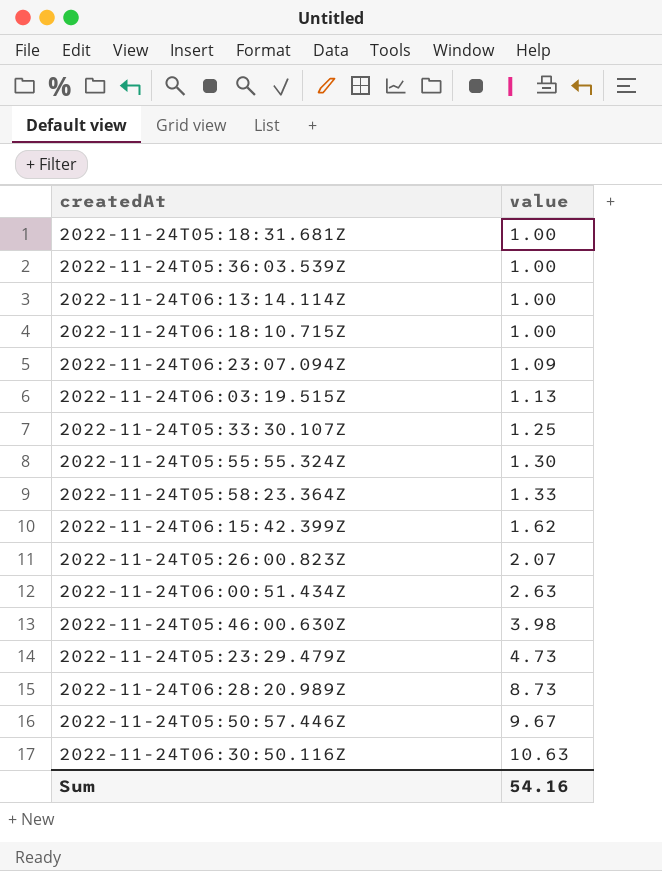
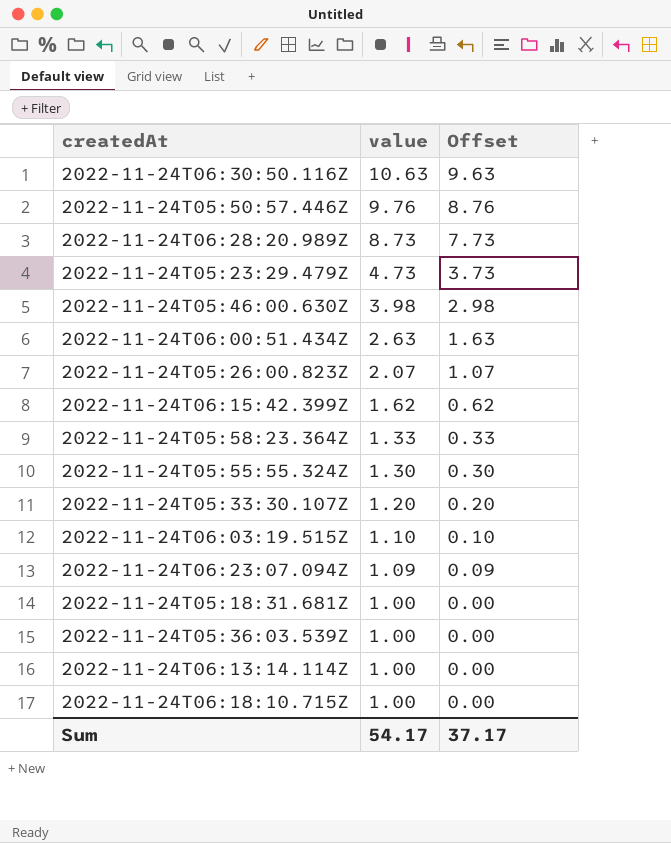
row order: value ascending -> value descending
column Offset | formula: none -> [value] - 1
2022-11-24T05:50:57.446Z | value: 9.67 -> 9.76
2022-11-24T05:33:30.107Z | value: 1.25 -> 1.20
2022-11-24T06:03:19.515Z | value: 1.13 -> 1.10
Sum | value: 54.16 -> 54.17

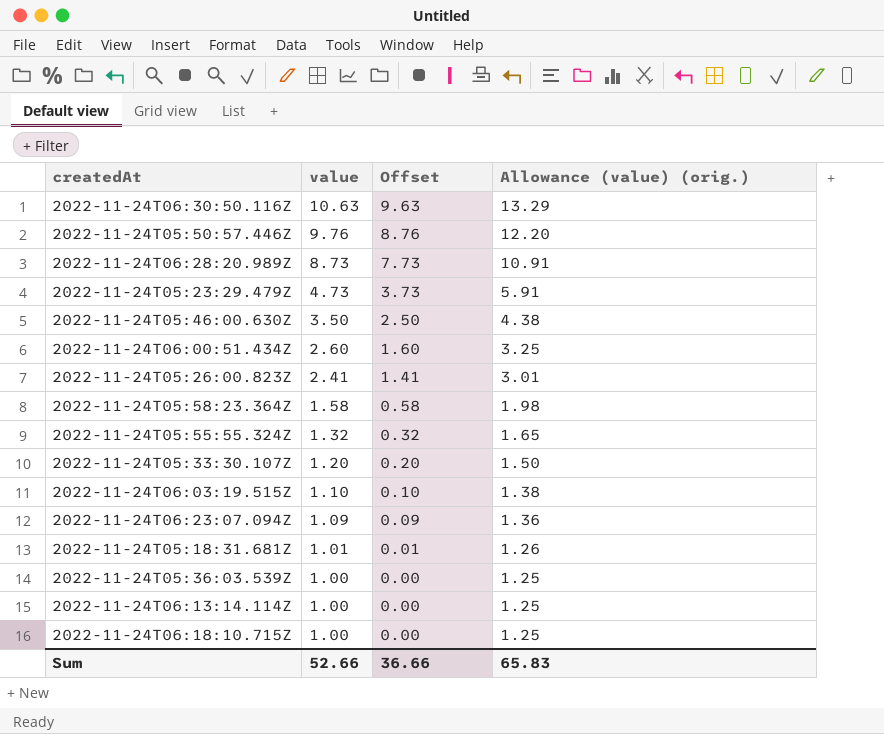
column Allowance (value) (orig.) | formula: none -> [value] * 1.25
row 2022-11-24T06:15:42.399Z: 1.62 | 0.62 -> none
2022-11-24T05:46:00.630Z | value: 3.98 -> 3.50
2022-11-24T05:46:00.630Z | Offset: 2.98 -> 2.50
2022-11-24T06:00:51.434Z | value: 2.63 -> 2.60
2022-11-24T06:00:51.434Z | Offset: 1.63 -> 1.60
2022-11-24T05:26:00.823Z | value: 2.07 -> 2.41
2022-11-24T05:26:00.823Z | Offset: 1.07 -> 1.41
2022-11-24T05:58:23.364Z | value: 1.33 -> 1.58
2022-11-24T05:58:23.364Z | Offset: 0.33 -> 0.58
2022-11-24T05:55:55.324Z | value: 1.30 -> 1.32
2022-11-24T05:55:55.324Z | Offset: 0.30 -> 0.32
2022-11-24T05:18:31.681Z | value: 1.00 -> 1.01
2022-11-24T05:18:31.681Z | Offset: 0.00 -> 0.01
Sum | value: 54.17 -> 52.66
Sum | Offset: 37.17 -> 36.66

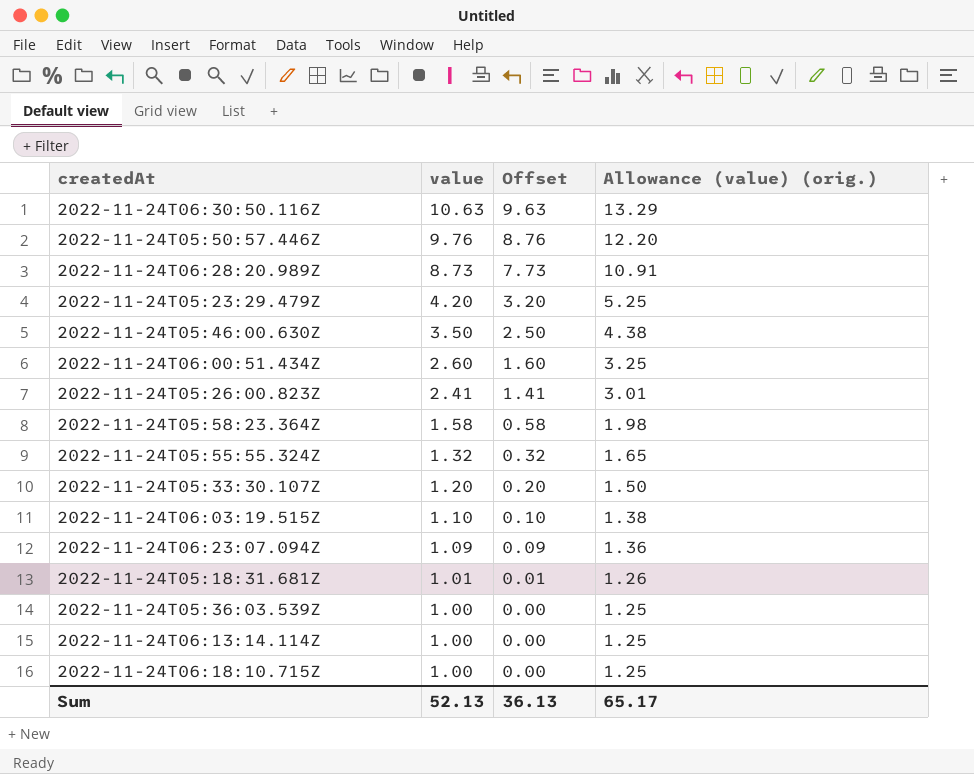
2022-11-24T05:23:29.479Z | value: 4.73 -> 4.20
2022-11-24T05:23:29.479Z | Offset: 3.73 -> 3.20
2022-11-24T05:23:29.479Z | Allowance (value) (orig.): 5.91 -> 5.25
Sum | value: 52.66 -> 52.13
Sum | Offset: 36.66 -> 36.13
Sum | Allowance (value) (orig.): 65.83 -> 65.17

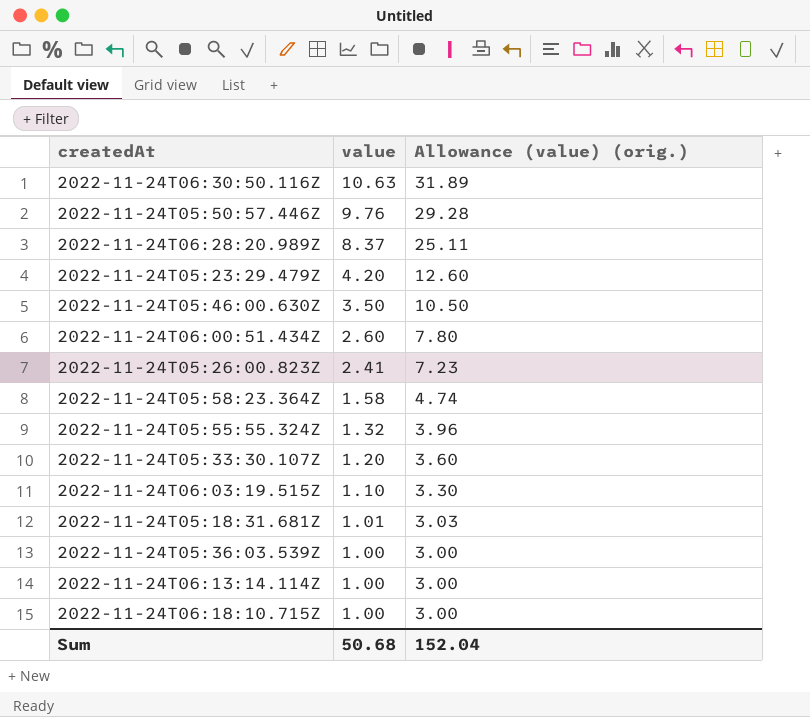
column Offset | formula: [value] - 1 -> none
column Allowance (value) (orig.) | formula: [value] * 1.25 -> [value] * 3
row 2022-11-24T06:23:07.094Z: 1.09 | 0.09 | 1.36 -> none
2022-11-24T06:28:20.989Z | value: 8.73 -> 8.37
Sum | value: 52.13 -> 50.68
Sum | Allowance (value) (orig.): 65.17 -> 152.04

